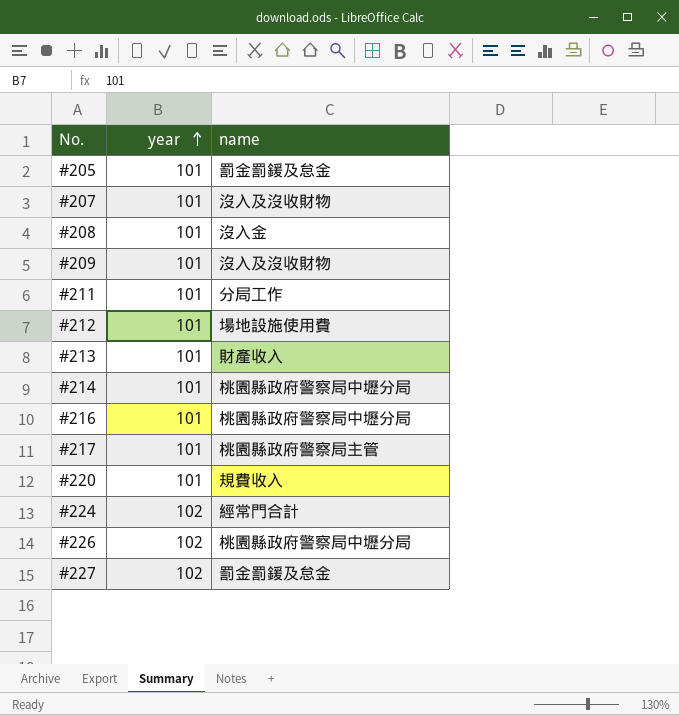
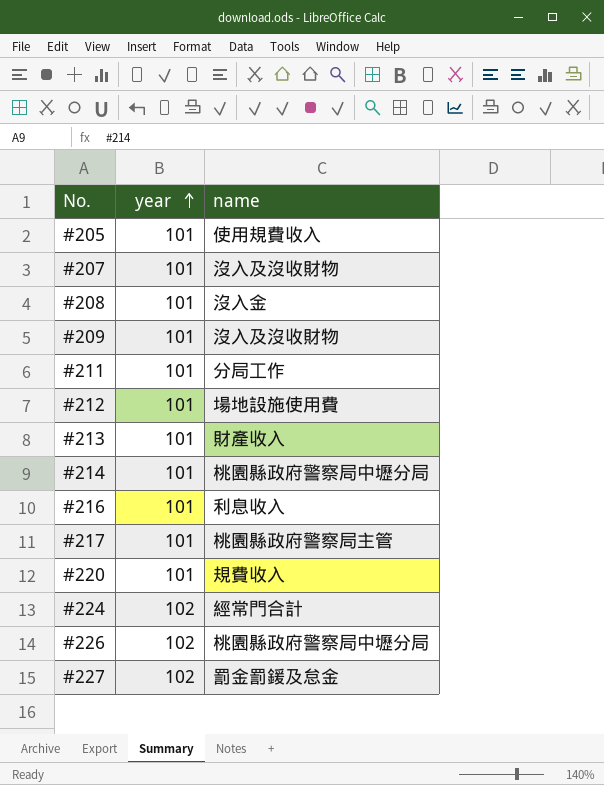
#205 | name: 罰金罰鍰及怠金 -> 使用規費收入
#216 | name: 桃園縣政府警察局中壢分局 -> 利息收入

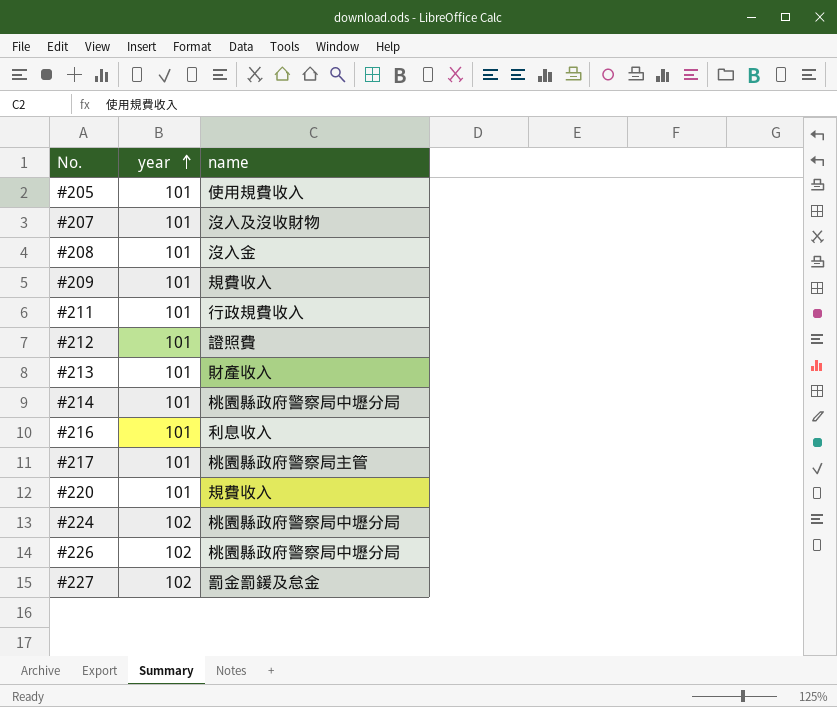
#209 | name: 沒入及沒收財物 -> 規費收入
#211 | name: 分局工作 -> 行政規費收入
#212 | name: 場地設施使用費 -> 證照費
#224 | name: 經常門合計 -> 桃園縣政府警察局中壢分局

